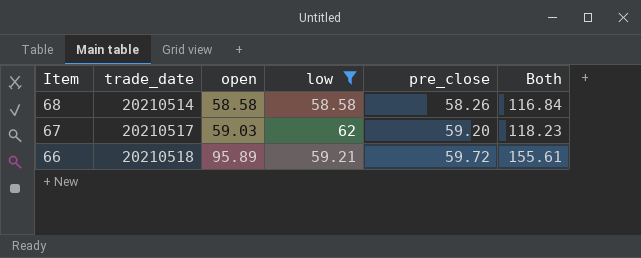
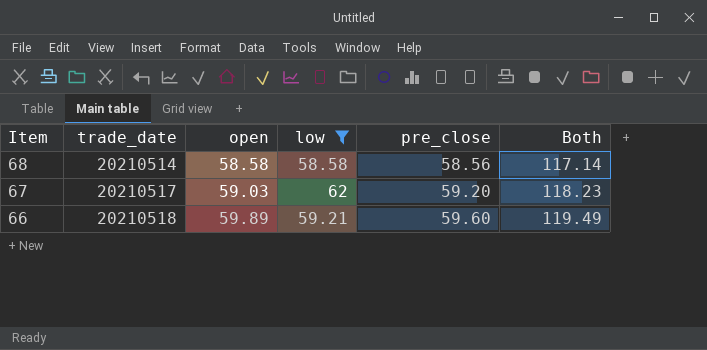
68 | pre_close: 58.26 -> 58.56
68 | Both: 116.84 -> 117.14
66 | open: 95.89 -> 59.89
66 | pre_close: 59.72 -> 59.60
66 | Both: 155.61 -> 119.49

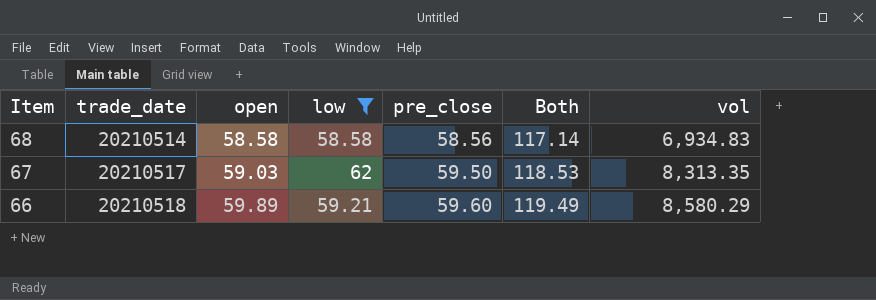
column vol | position: none -> 7
67 | pre_close: 59.20 -> 59.50
67 | Both: 118.23 -> 118.53

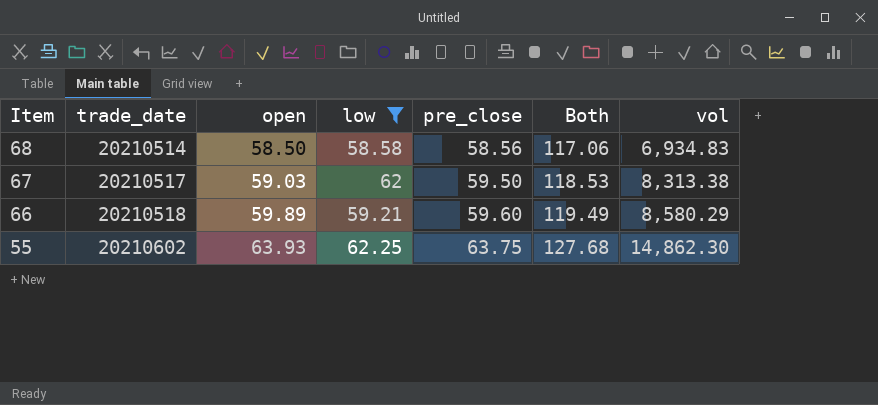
68 | open: 58.58 -> 58.50
68 | Both: 117.14 -> 117.06
67 | vol: 8,313.35 -> 8,313.38
row 55: none -> 20210602 | 63.93 | 62.25 | 63.75 | 127.68 | 14,862.30

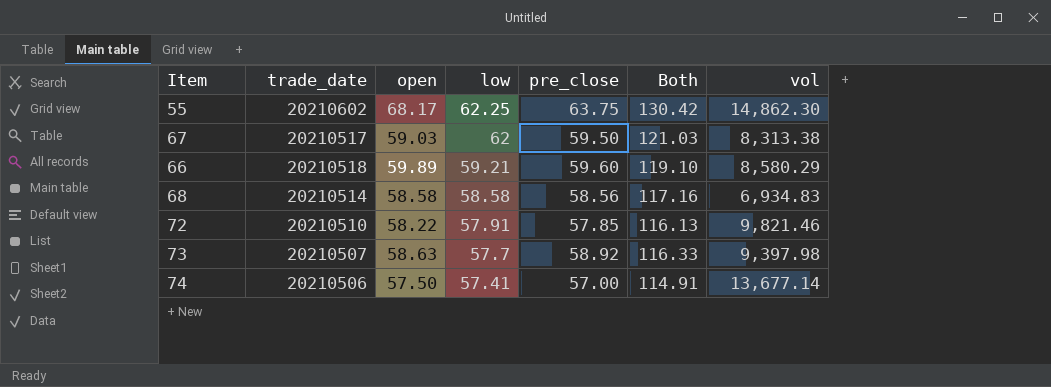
filter: low >= 58.58 -> none
row order: Item descending -> low descending
column Both | formula: [open] + [pre_close] -> [open] + [low]
55 | open: 63.93 -> 68.17
68 | open: 58.50 -> 58.58

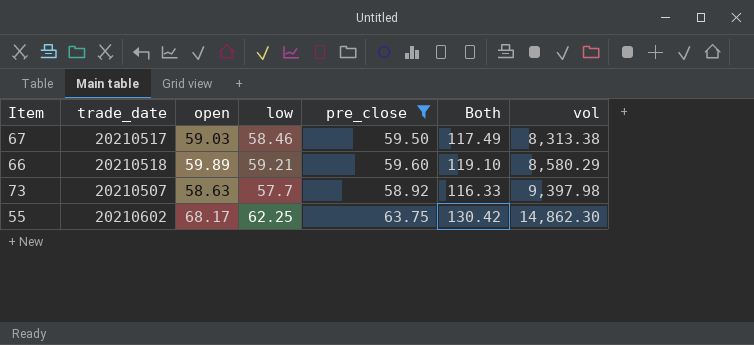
filter: none -> pre_close >= 58.92
row order: low descending -> vol ascending
67 | low: 62 -> 58.46
67 | Both: 121.03 -> 117.49

